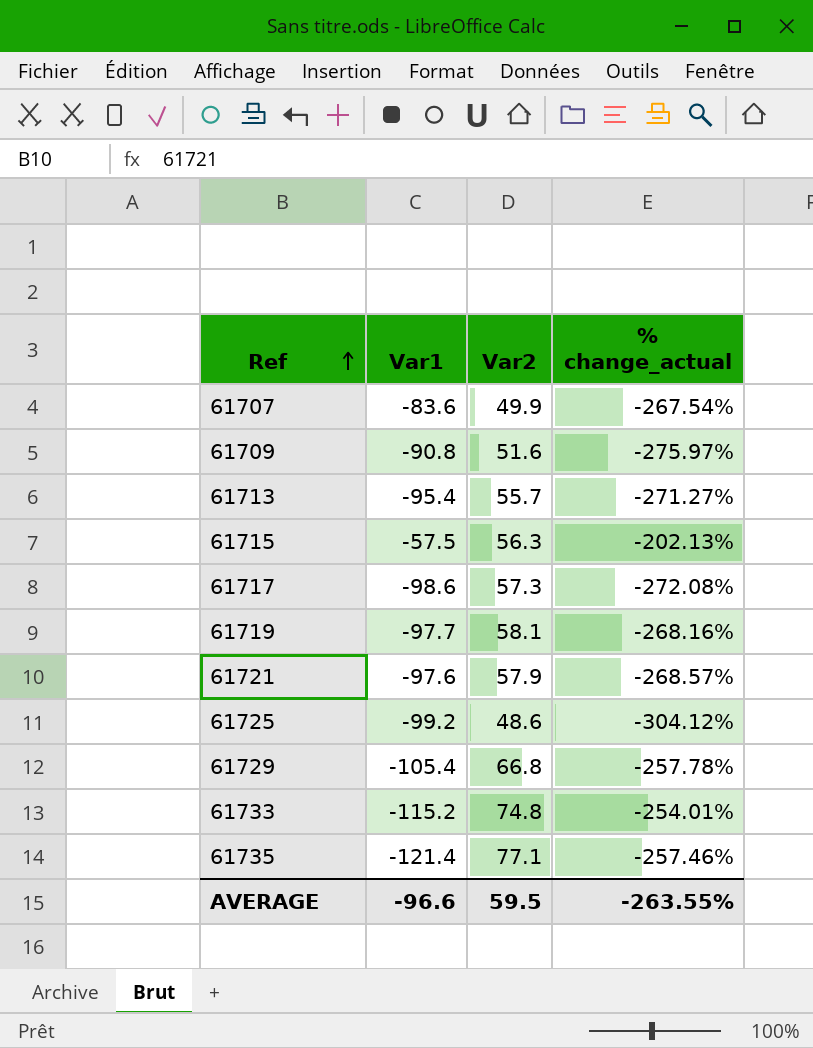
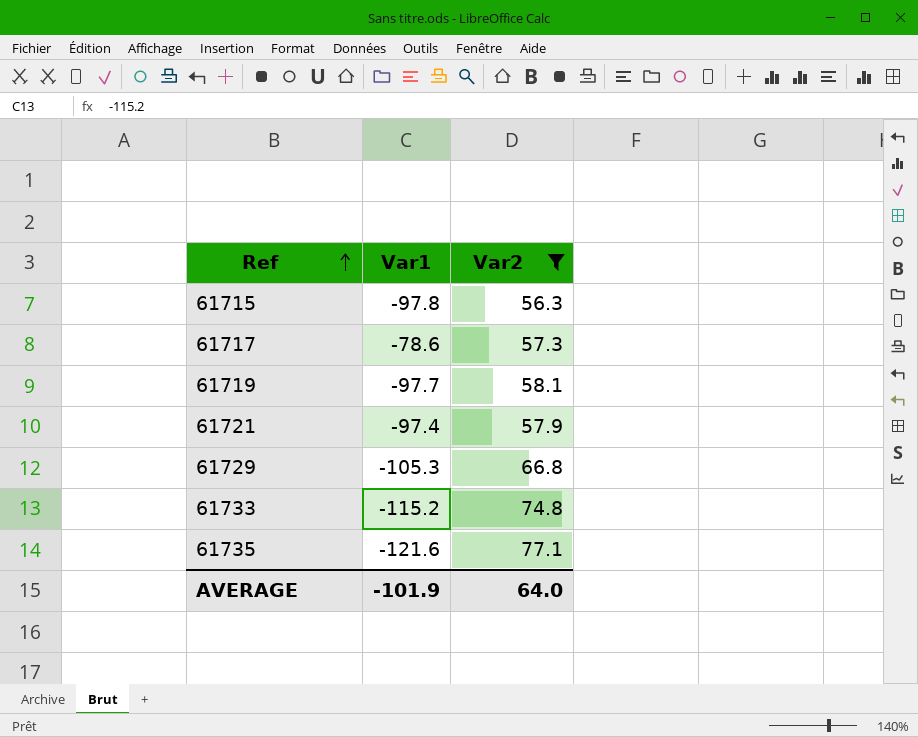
filter: none -> Var2 >= 56.3
column % change_actual | formula: ([Var1] - [Var2]) / [Var2] -> none
61715 | Var1: -57.5 -> -97.8
61717 | Var1: -98.6 -> -78.6
61721 | Var1: -97.6 -> -97.4
61729 | Var1: -105.4 -> -105.3
61735 | Var1: -121.4 -> -121.6
AVERAGE | Var1: -96.6 -> -101.9
AVERAGE | Var2: 59.5 -> 64.0

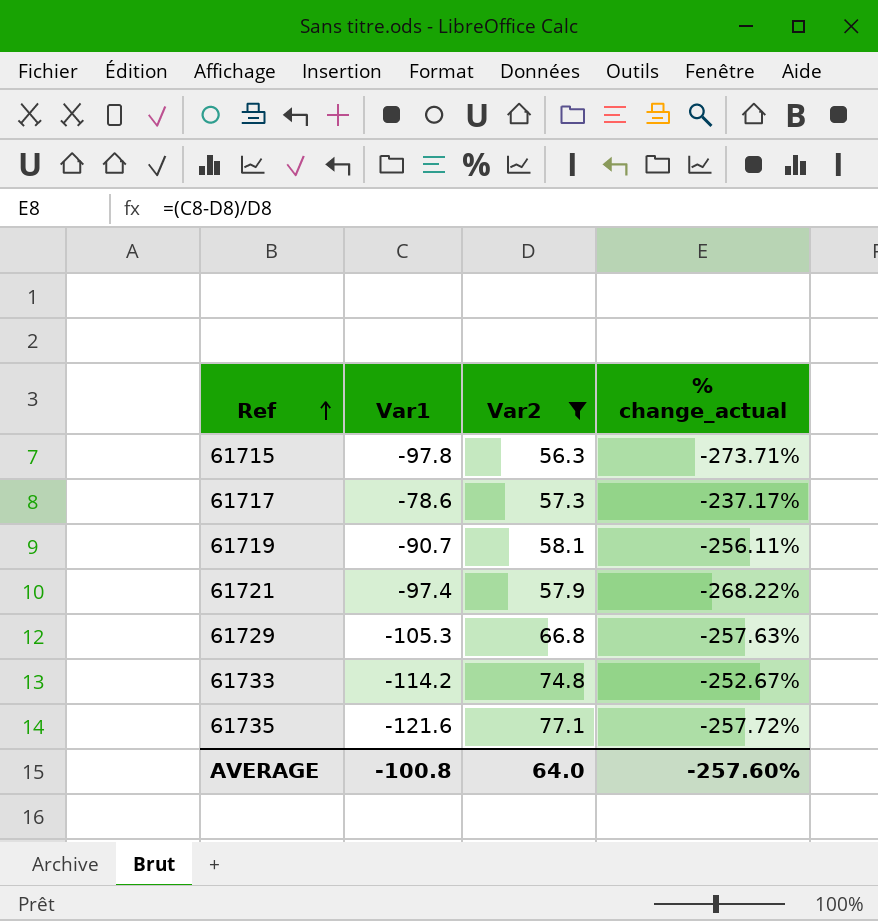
column % change_actual | formula: none -> ([Var1] - [Var2]) / [Var2]
61719 | Var1: -97.7 -> -90.7
61733 | Var1: -115.2 -> -114.2
AVERAGE | Var1: -101.9 -> -100.8

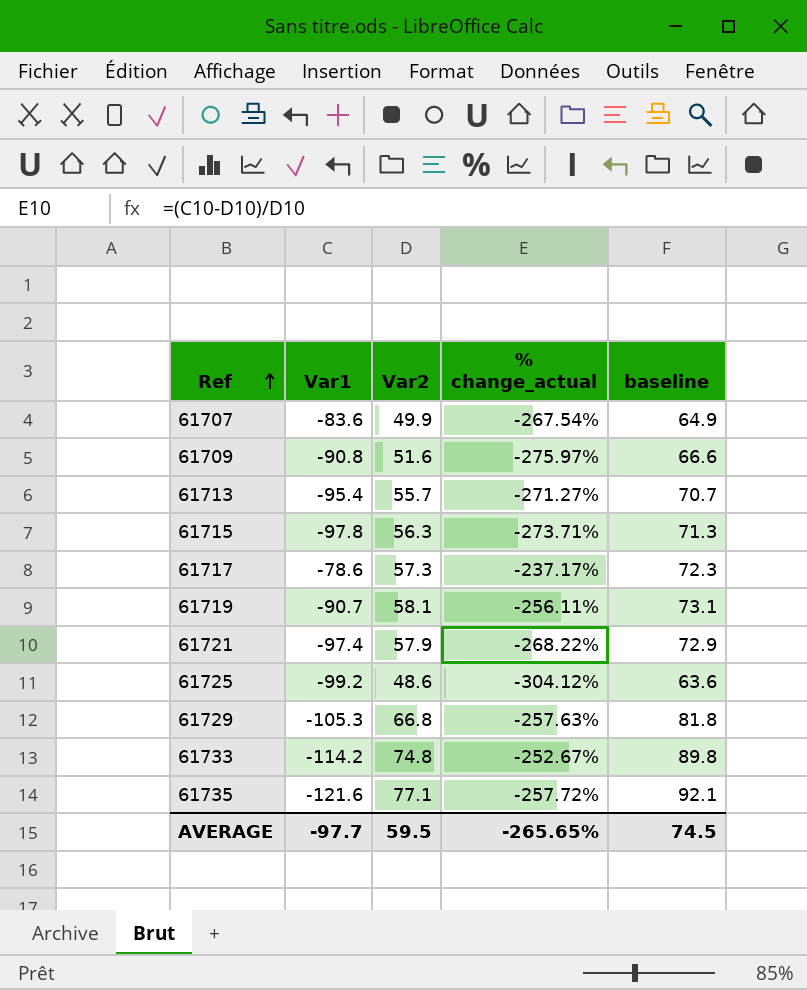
filter: Var2 >= 56.3 -> none
column baseline | formula: none -> [Var2] + 15
AVERAGE | Var1: -100.8 -> -97.7
AVERAGE | Var2: 64.0 -> 59.5
AVERAGE | % change_actual: -257.60% -> -265.65%

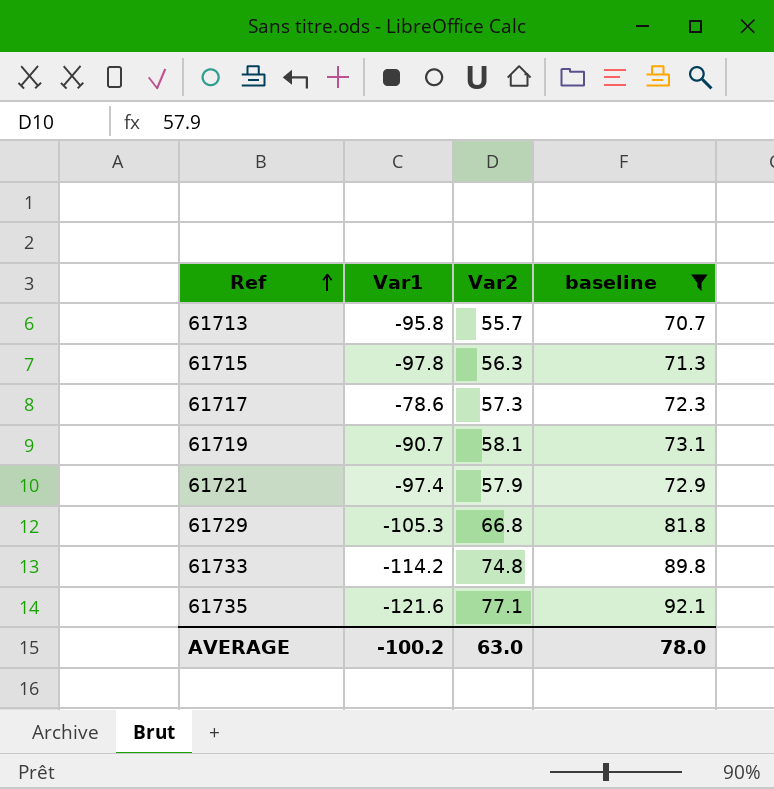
filter: none -> baseline >= 70.7
column % change_actual | formula: ([Var1] - [Var2]) / [Var2] -> none
61713 | Var1: -95.4 -> -95.8
AVERAGE | Var1: -97.7 -> -100.2
AVERAGE | Var2: 59.5 -> 63.0
AVERAGE | baseline: 74.5 -> 78.0

